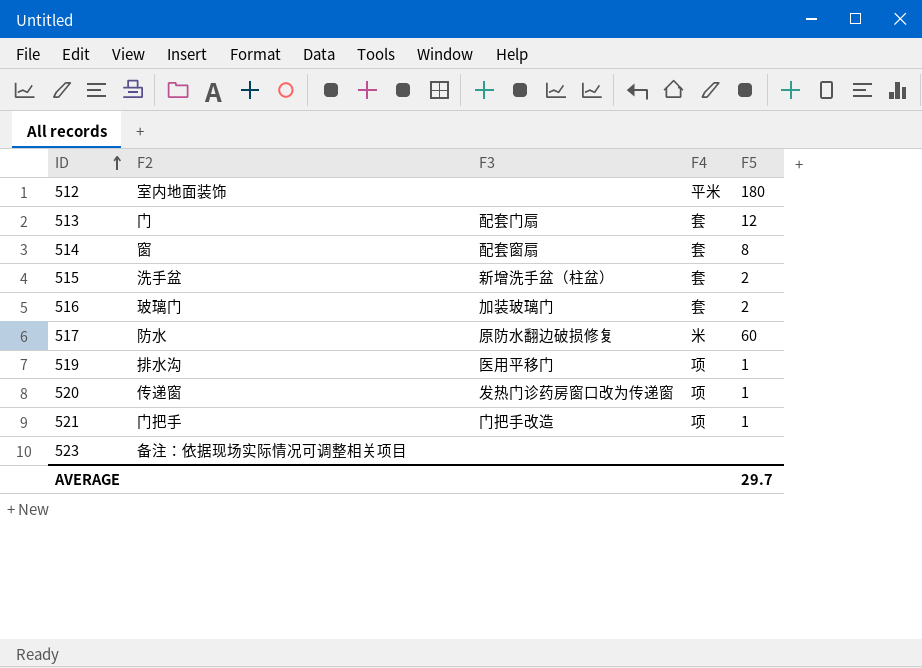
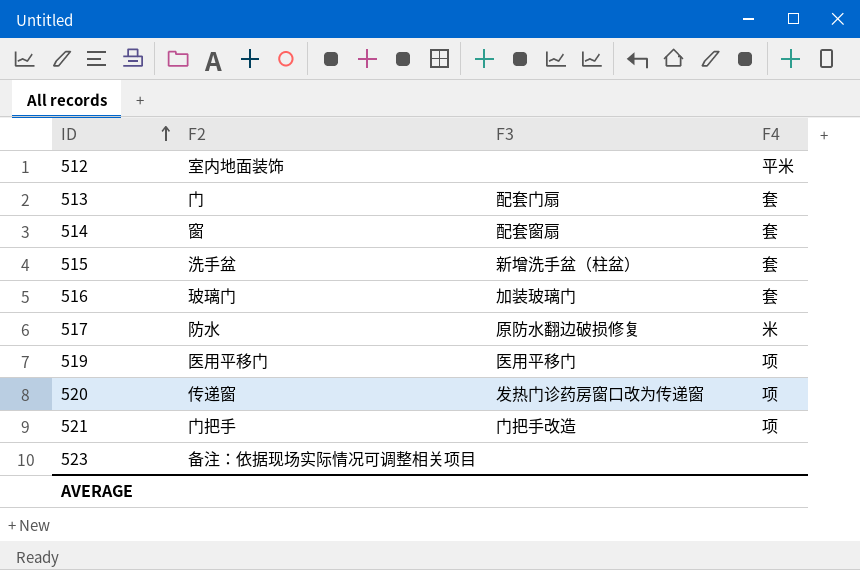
column F5 | position: 5 -> none
519 | F2: 排水沟 -> 医用平移门

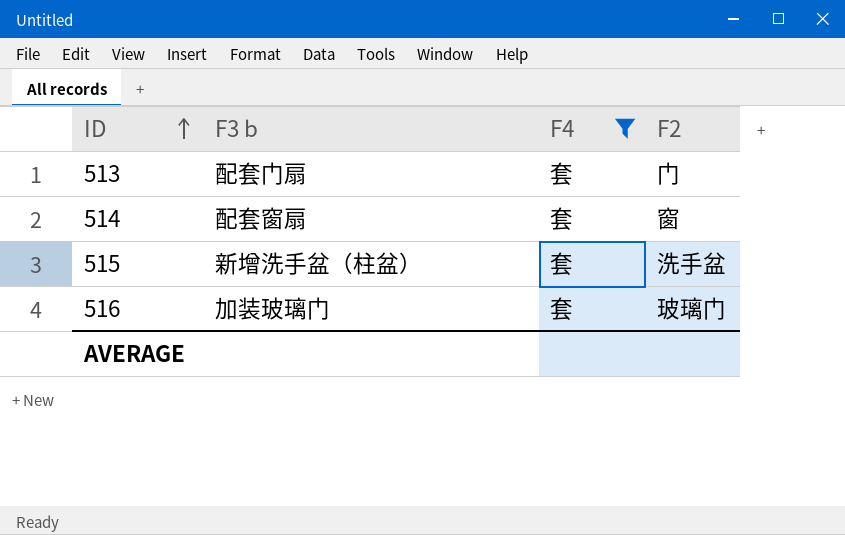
filter: none -> F4 = 套
column name: F3 -> F3 b
column F2 | position: 2 -> 4

